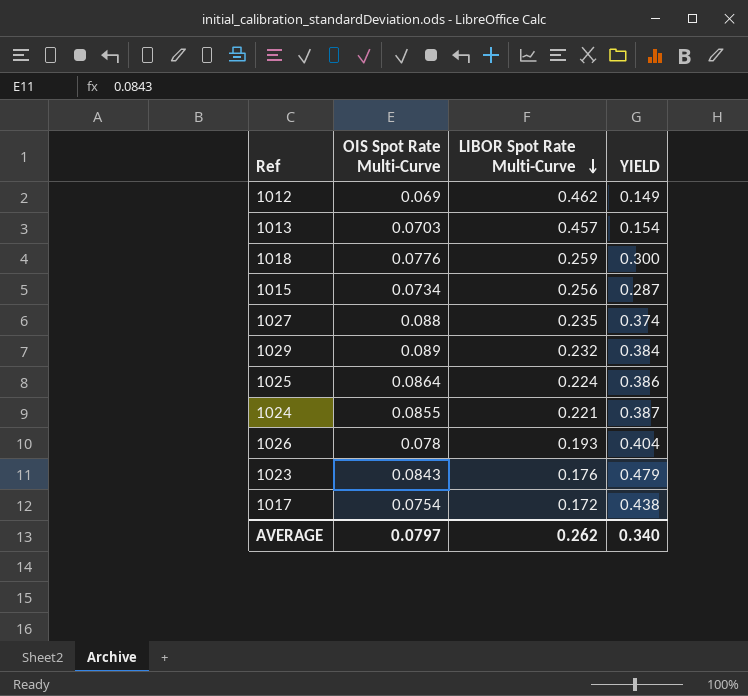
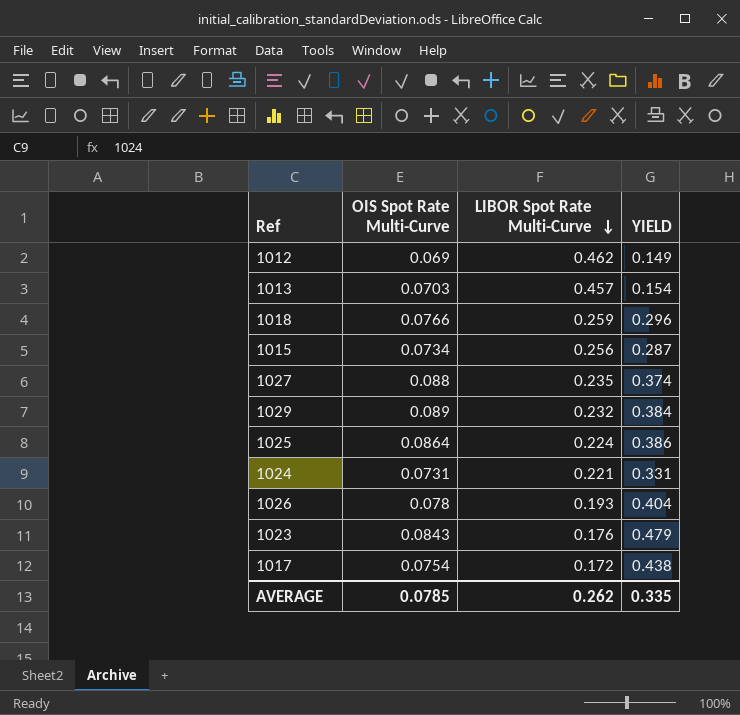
1018 | OIS Spot Rate Multi-Curve: 0.0776 -> 0.0766
1018 | YIELD: 0.300 -> 0.296
1024 | OIS Spot Rate Multi-Curve: 0.0855 -> 0.0731
1024 | YIELD: 0.387 -> 0.331
AVERAGE | OIS Spot Rate Multi-Curve: 0.0797 -> 0.0785
AVERAGE | YIELD: 0.340 -> 0.335

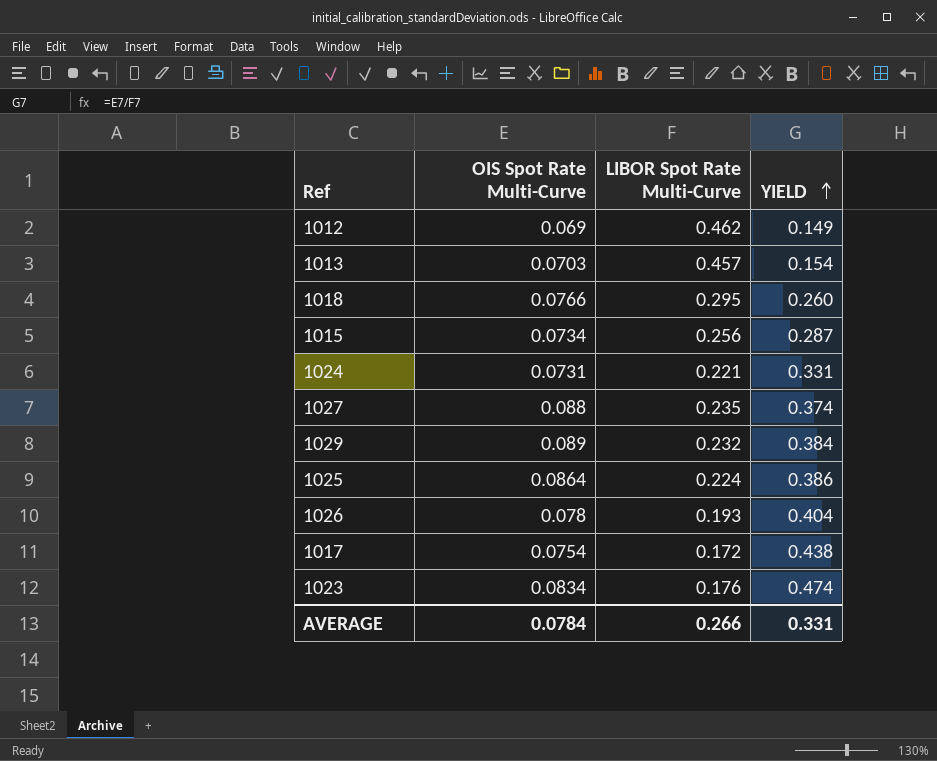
row order: LIBOR Spot Rate Multi-Curve descending -> YIELD ascending
1018 | LIBOR Spot Rate Multi-Curve: 0.259 -> 0.295
1018 | YIELD: 0.296 -> 0.260
1023 | OIS Spot Rate Multi-Curve: 0.0843 -> 0.0834
1023 | YIELD: 0.479 -> 0.474
AVERAGE | OIS Spot Rate Multi-Curve: 0.0785 -> 0.0784
AVERAGE | LIBOR Spot Rate Multi-Curve: 0.262 -> 0.266
AVERAGE | YIELD: 0.335 -> 0.331

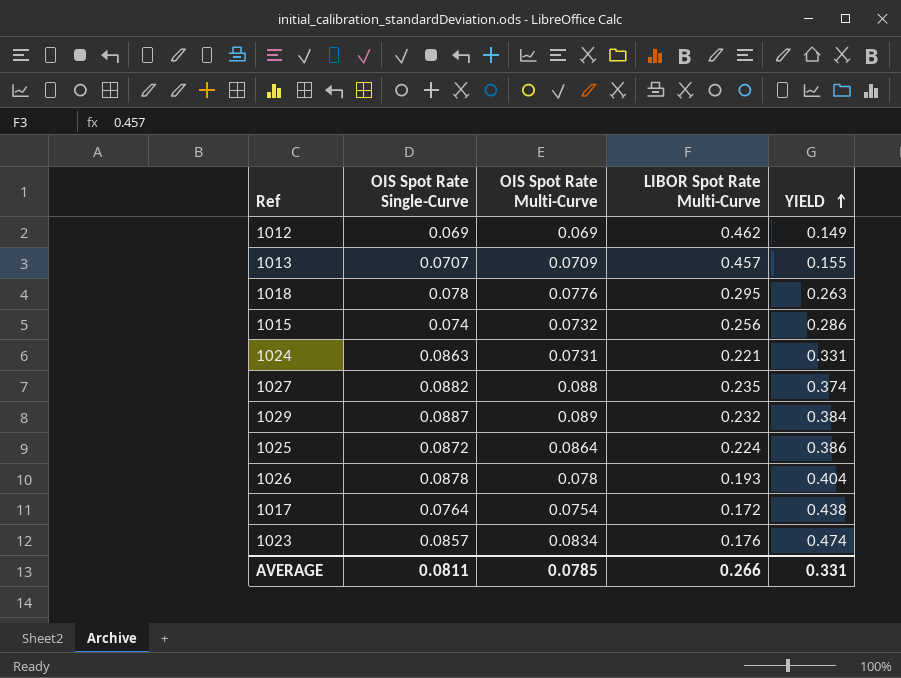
column OIS Spot Rate Single-Curve | position: none -> 2
1013 | OIS Spot Rate Multi-Curve: 0.0703 -> 0.0709
1013 | YIELD: 0.154 -> 0.155
1018 | OIS Spot Rate Multi-Curve: 0.0766 -> 0.0776
1018 | YIELD: 0.260 -> 0.263
1015 | OIS Spot Rate Multi-Curve: 0.0734 -> 0.0732
1015 | YIELD: 0.287 -> 0.286
AVERAGE | OIS Spot Rate Multi-Curve: 0.0784 -> 0.0785

